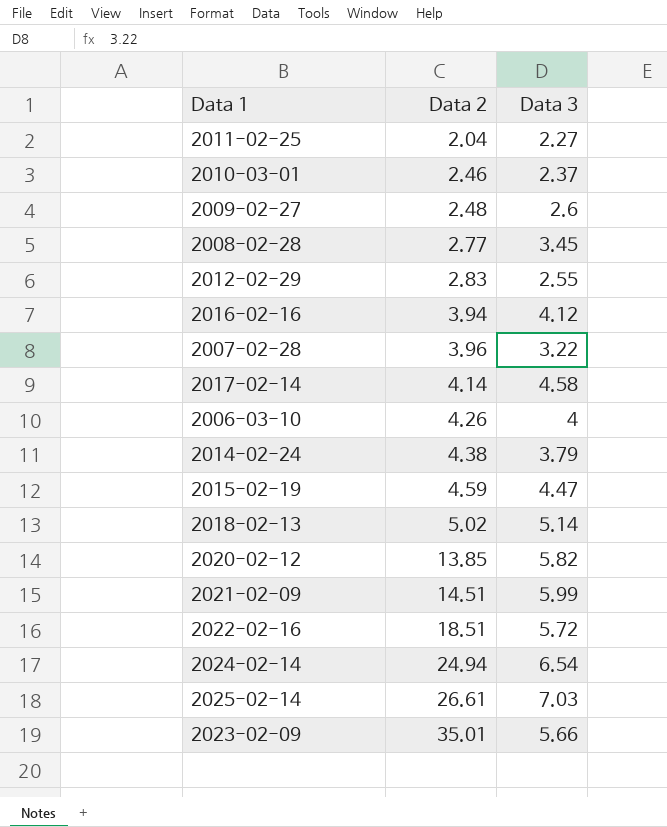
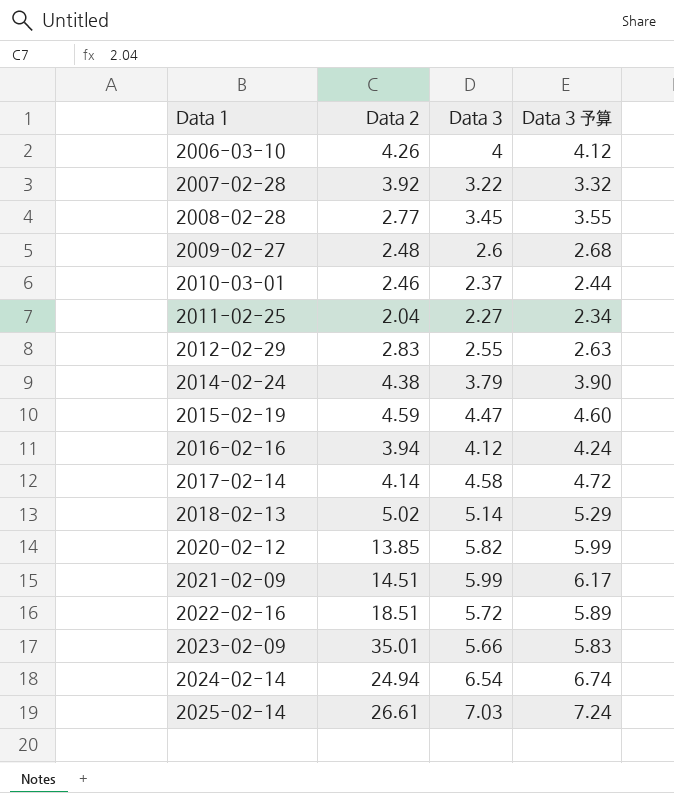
row order: Data 2 ascending -> Data 1 ascending
column Data 3 予算 | formula: none -> [Data 3] * 1.03
2007-02-28 | Data 2: 3.96 -> 3.92

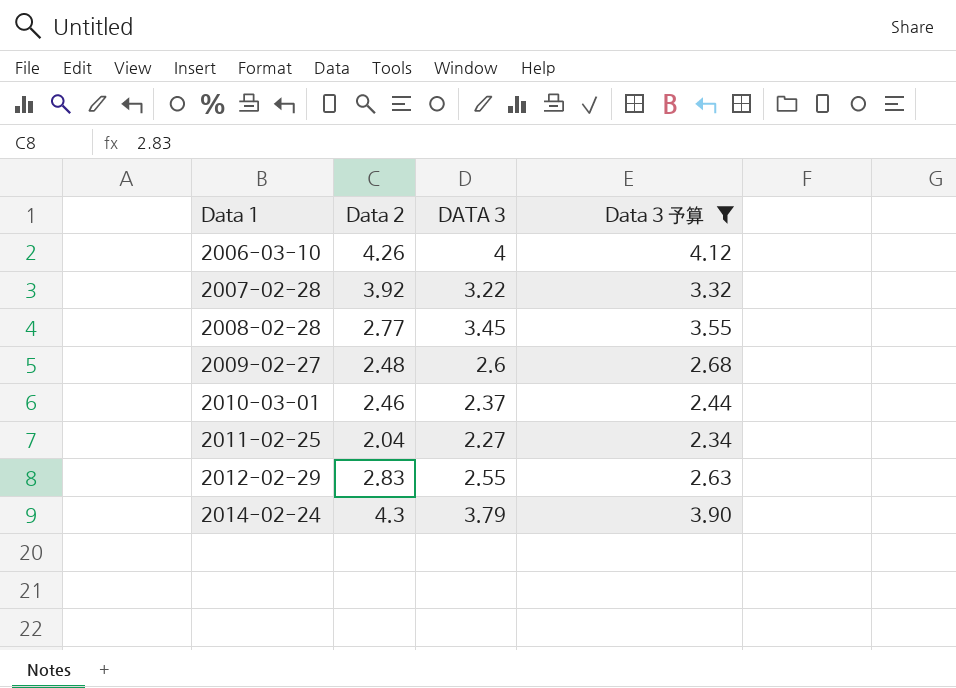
filter: none -> Data 3 予算 <= 4.12
column name: Data 3 -> DATA 3
2014-02-24 | Data 2: 4.38 -> 4.3

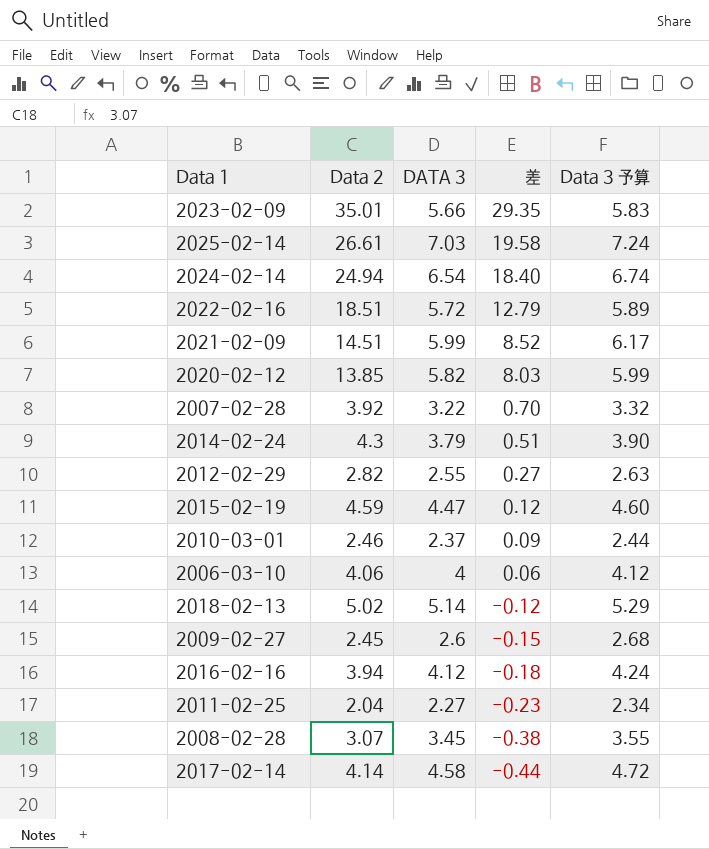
filter: Data 3 予算 <= 4.12 -> none
row order: Data 1 ascending -> 差 descending
column 差 | formula: none -> [Data 2] - [DATA 3]
2012-02-29 | Data 2: 2.83 -> 2.82
2006-03-10 | Data 2: 4.26 -> 4.06
2009-02-27 | Data 2: 2.48 -> 2.45
2008-02-28 | Data 2: 2.77 -> 3.07

